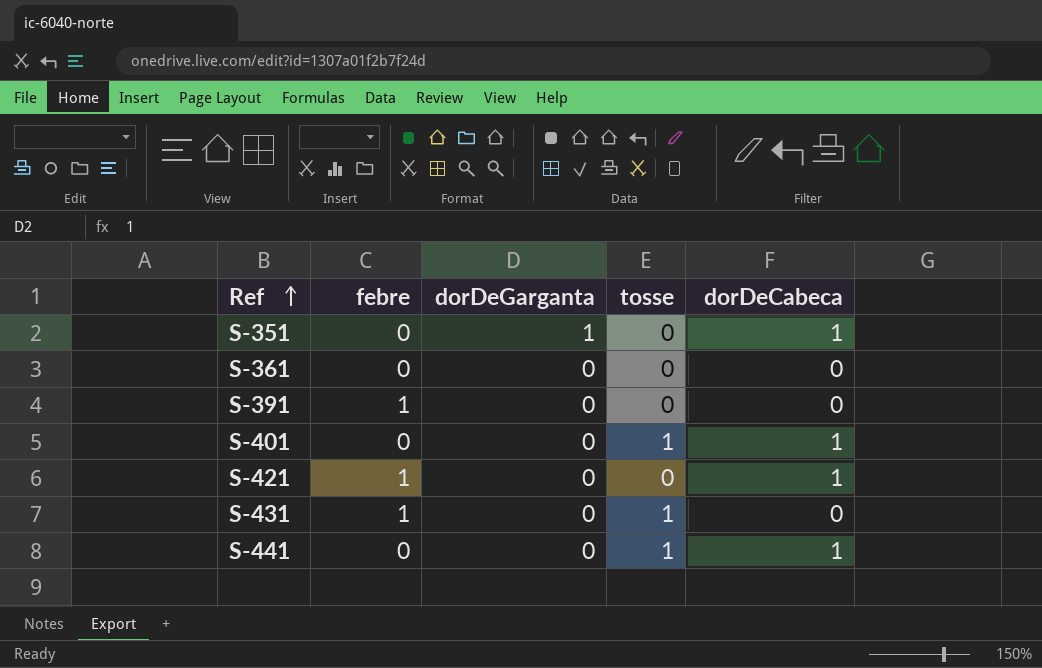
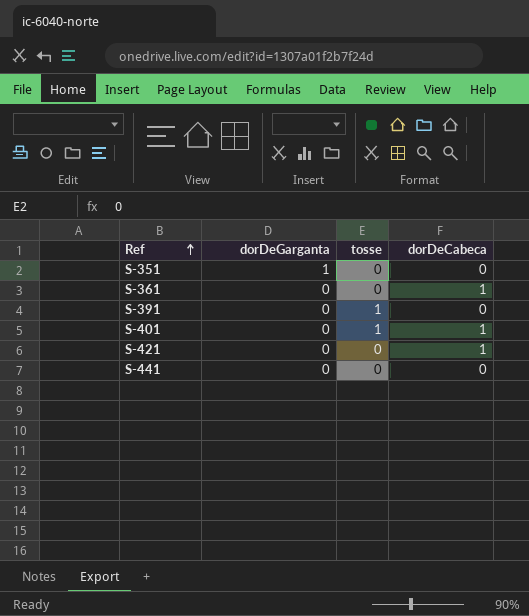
column febre | position: 2 -> none
row S-431: 1 | 0 | 1 | 0 -> none
S-351 | dorDeCabeca: 1 -> 0
S-361 | dorDeCabeca: 0 -> 1
S-391 | tosse: 0 -> 1
S-441 | tosse: 1 -> 0
S-441 | dorDeCabeca: 1 -> 0

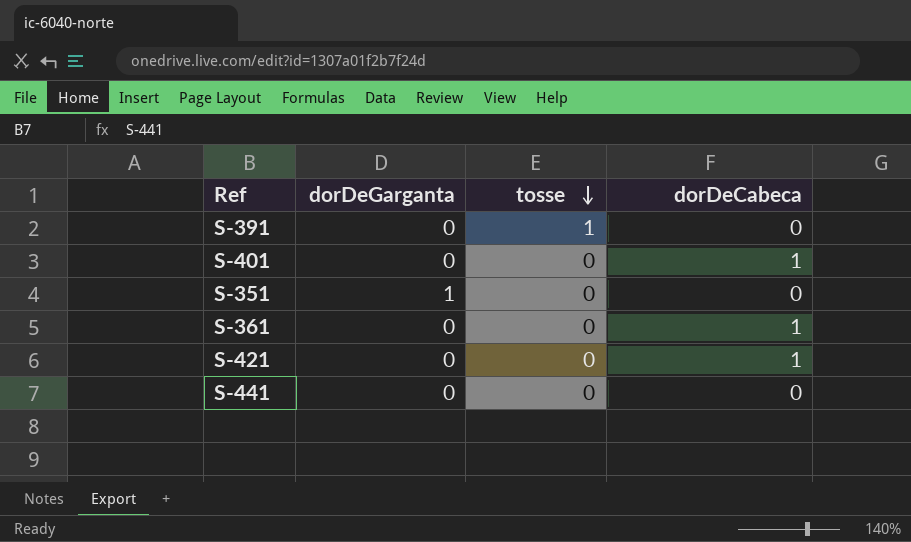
row order: Ref ascending -> tosse descending
S-401 | tosse: 1 -> 0

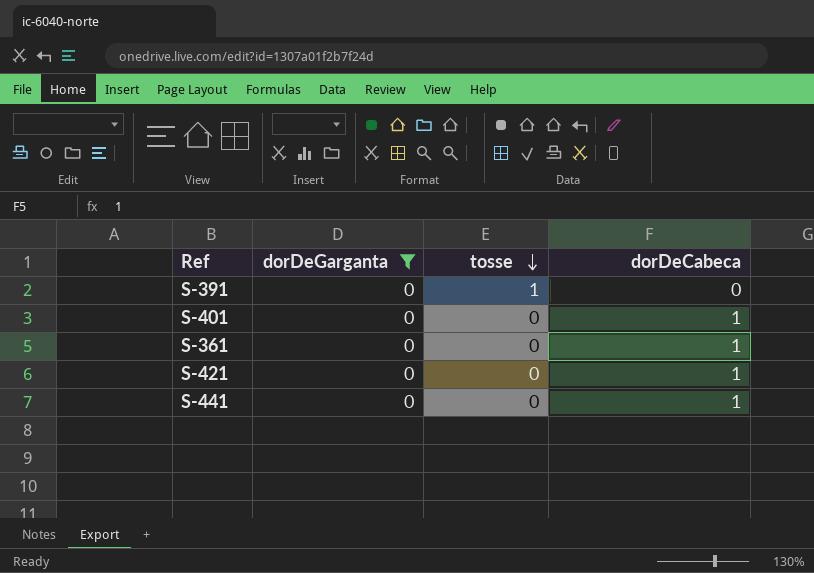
filter: none -> dorDeGarganta = 0
S-441 | dorDeCabeca: 0 -> 1

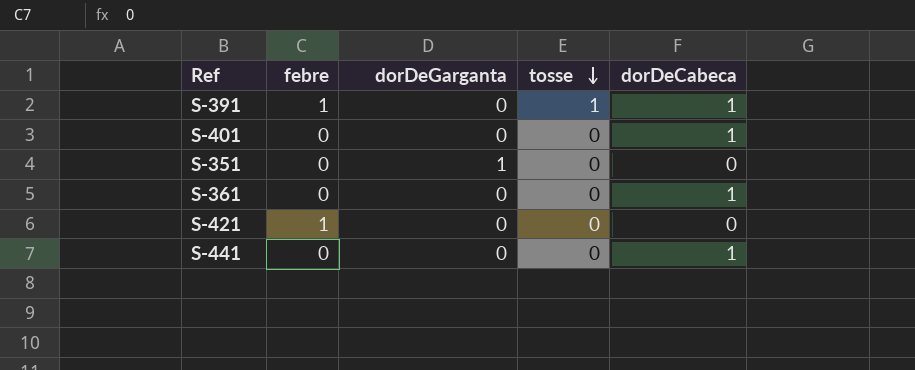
filter: dorDeGarganta = 0 -> none
column febre | position: none -> 2
S-391 | dorDeCabeca: 0 -> 1
S-421 | dorDeCabeca: 1 -> 0

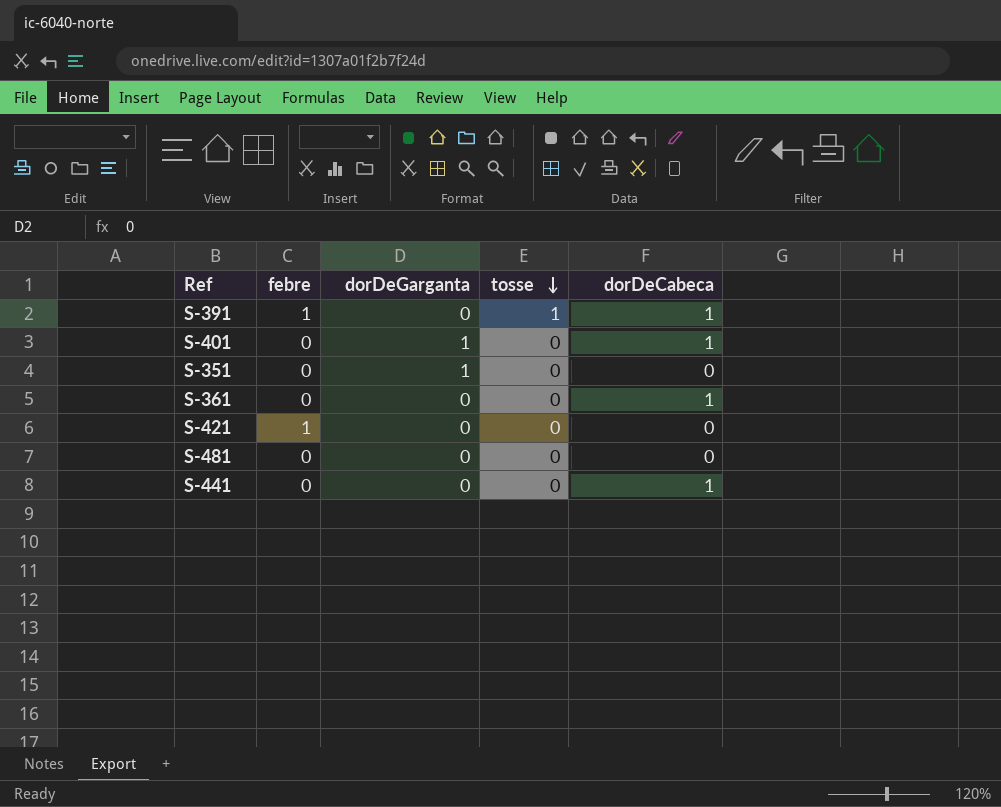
S-401 | dorDeGarganta: 0 -> 1
row S-481: none -> 0 | 0 | 0 | 0

